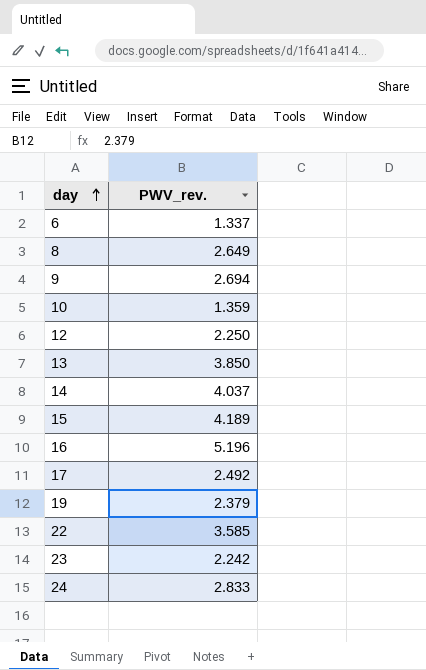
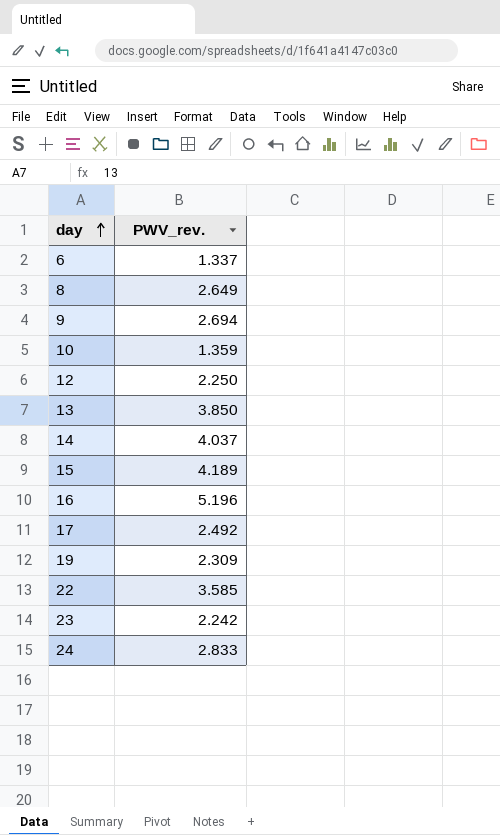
19 | PWV_rev.: 2.379 -> 2.309

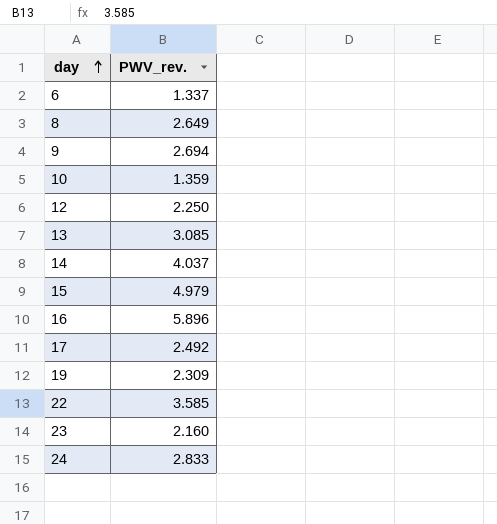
13 | PWV_rev.: 3.850 -> 3.085
15 | PWV_rev.: 4.189 -> 4.979
16 | PWV_rev.: 5.196 -> 5.896
23 | PWV_rev.: 2.242 -> 2.160

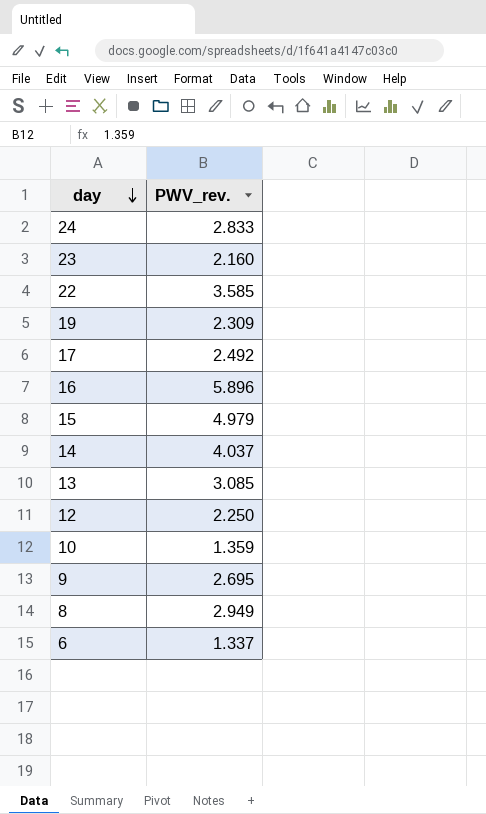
row order: day ascending -> day descending
9 | PWV_rev.: 2.694 -> 2.695
8 | PWV_rev.: 2.649 -> 2.949

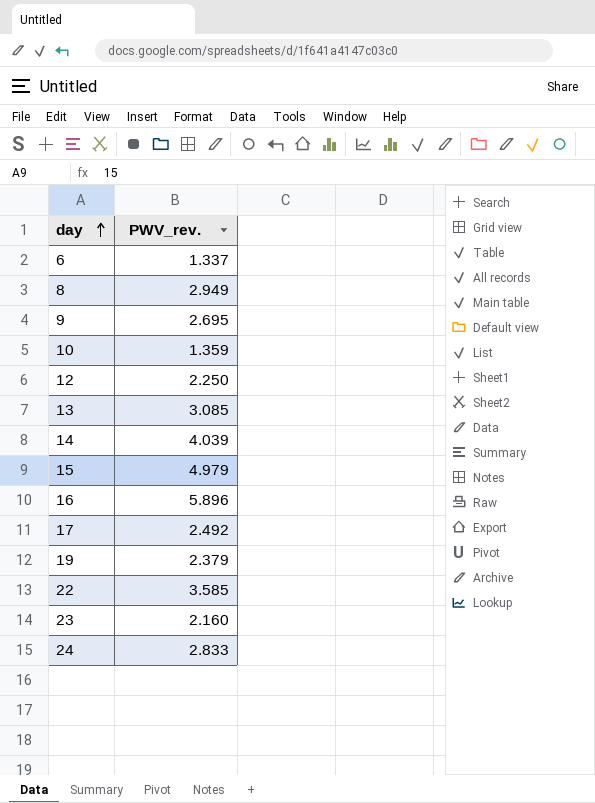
row order: day descending -> day ascending
14 | PWV_rev.: 4.037 -> 4.039
19 | PWV_rev.: 2.309 -> 2.379

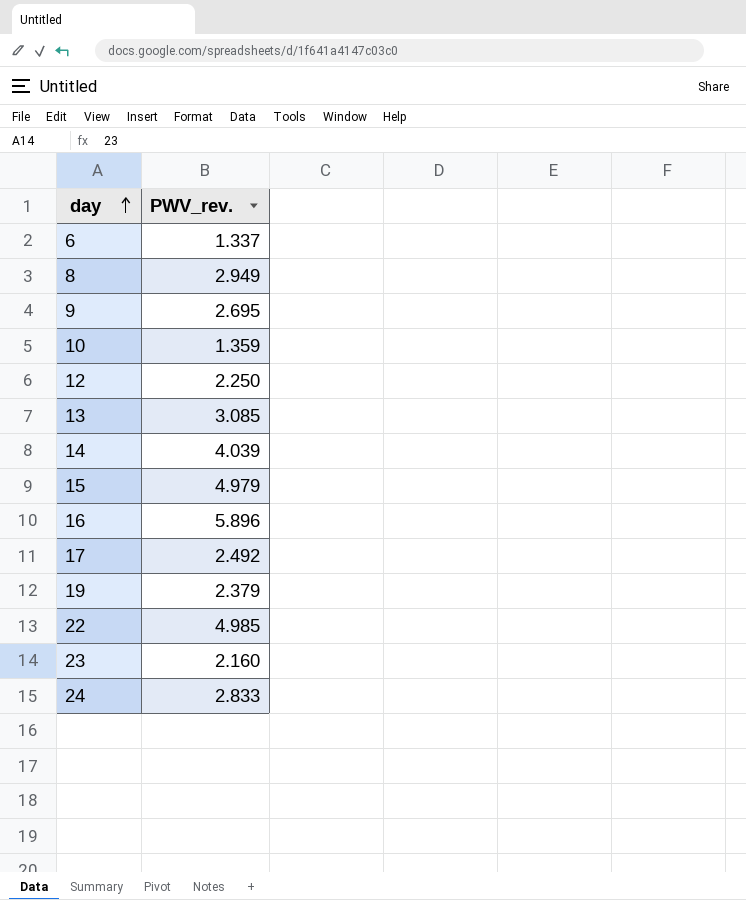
22 | PWV_rev.: 3.585 -> 4.985

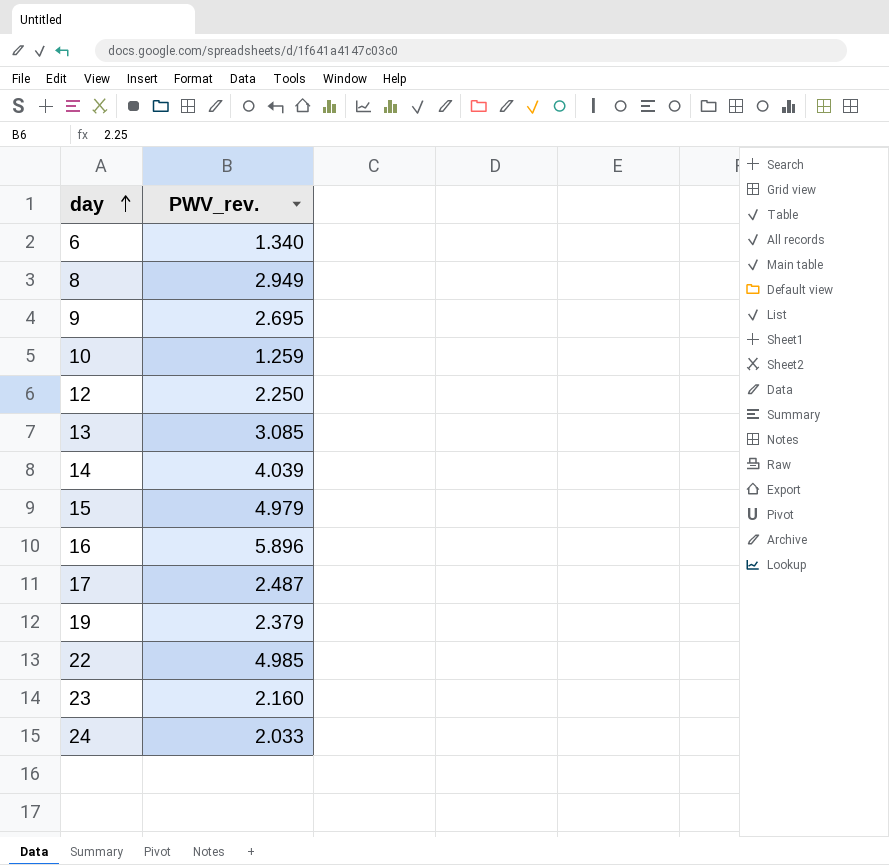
6 | PWV_rev.: 1.337 -> 1.340
10 | PWV_rev.: 1.359 -> 1.259
17 | PWV_rev.: 2.492 -> 2.487
24 | PWV_rev.: 2.833 -> 2.033

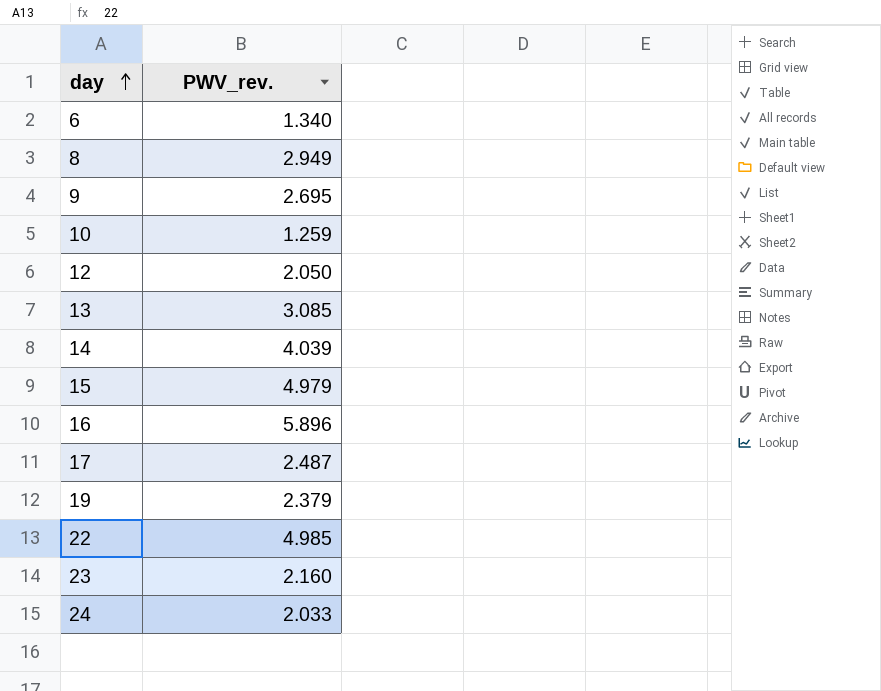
12 | PWV_rev.: 2.250 -> 2.050

